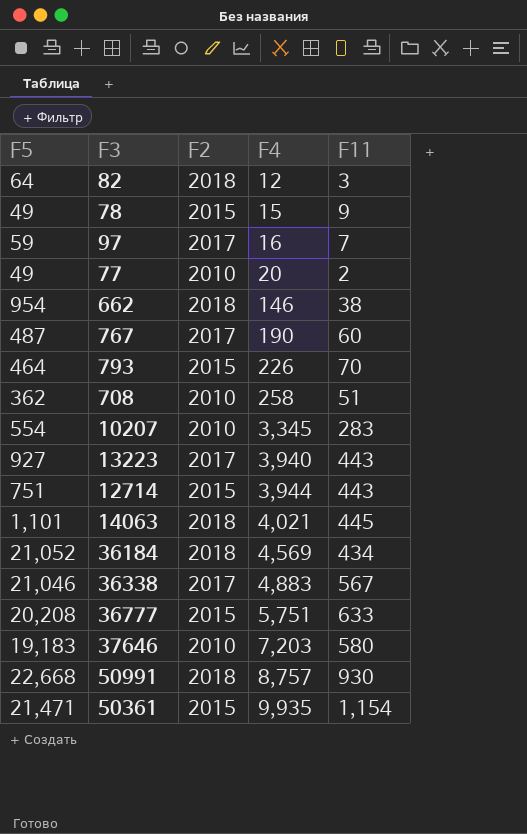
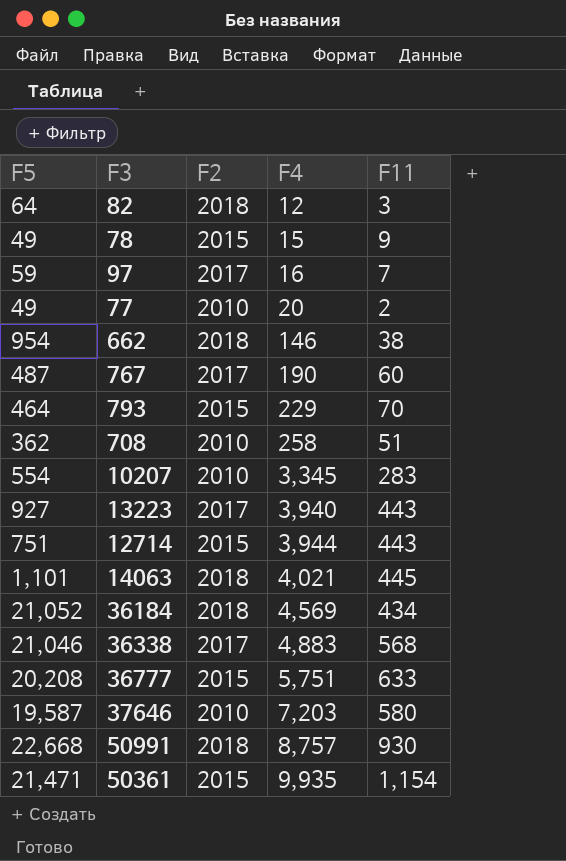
793 | F4: 226 -> 229
36338 | F11: 567 -> 568
37646 | F5: 19,183 -> 19,587

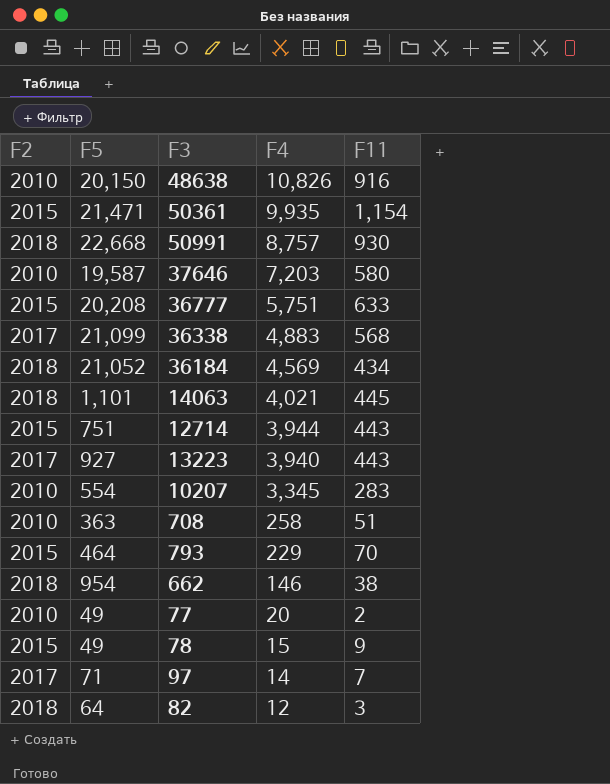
row order: F4 ascending -> F4 descending
column F2 | position: 3 -> 1
row 767: 487 | 2017 | 190 | 60 -> none
row 48638: none -> 2010 | 20,150 | 10,826 | 916
36338 | F5: 21,046 -> 21,099
708 | F5: 362 -> 363
97 | F5: 59 -> 71
97 | F4: 16 -> 14

